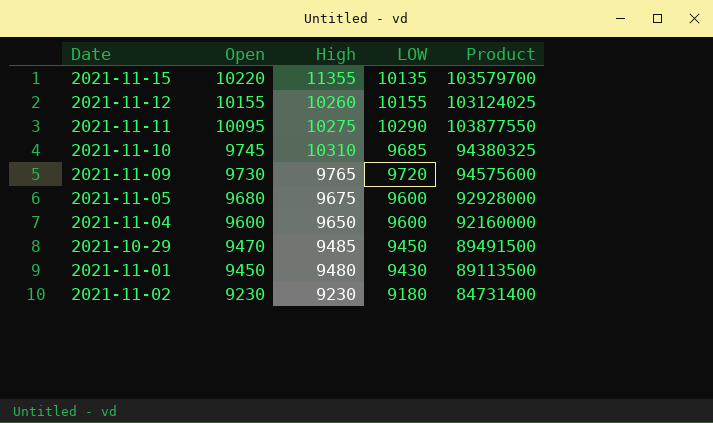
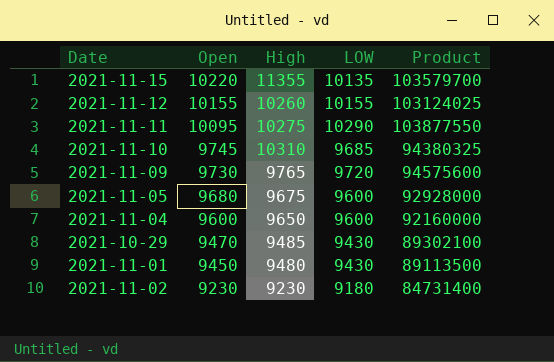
2021-10-29 | LOW: 9450 -> 9430
2021-10-29 | Product: 89491500 -> 89302100

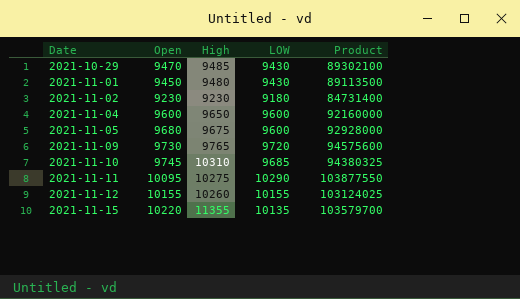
row order: Open descending -> Date ascending

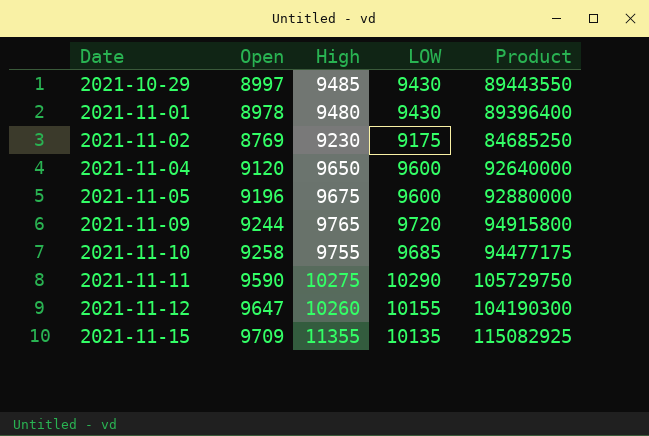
column Product | formula: [Open] * [LOW] -> [High] * [LOW]
2021-10-29 | Open: 9470 -> 8997
2021-11-01 | Open: 9450 -> 8978
2021-11-02 | Open: 9230 -> 8769
2021-11-02 | LOW: 9180 -> 9175
2021-11-04 | Open: 9600 -> 9120
2021-11-05 | Open: 9680 -> 9196
2021-11-09 | Open: 9730 -> 9244
2021-11-10 | Open: 9745 -> 9258
2021-11-10 | High: 10310 -> 9755
2021-11-11 | Open: 10095 -> 9590
2021-11-12 | Open: 10155 -> 9647
2021-11-15 | Open: 10220 -> 9709

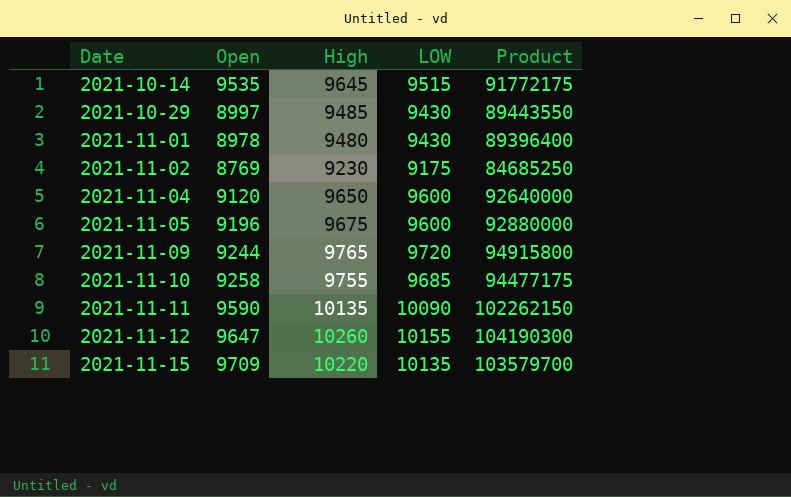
row 2021-10-14: none -> 9535 | 9645 | 9515 | 91772175
2021-11-11 | High: 10275 -> 10135
2021-11-11 | LOW: 10290 -> 10090
2021-11-11 | Product: 105729750 -> 102262150
2021-11-15 | High: 11355 -> 10220
2021-11-15 | Product: 115082925 -> 103579700

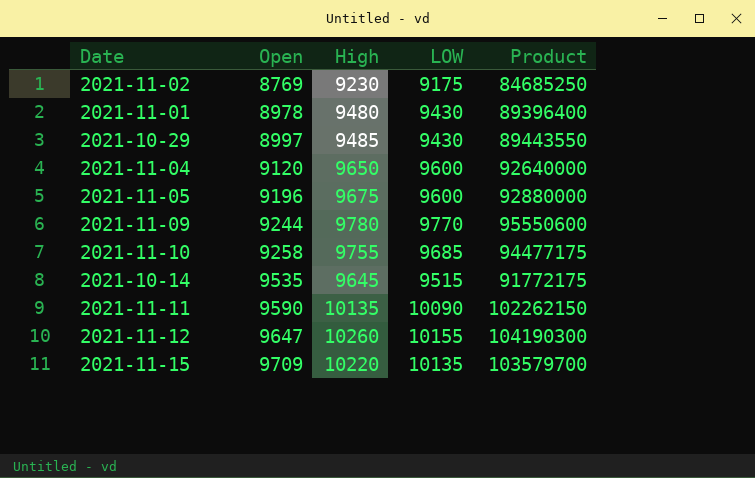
row order: Date ascending -> Open ascending
2021-11-09 | High: 9765 -> 9780
2021-11-09 | LOW: 9720 -> 9770
2021-11-09 | Product: 94915800 -> 95550600

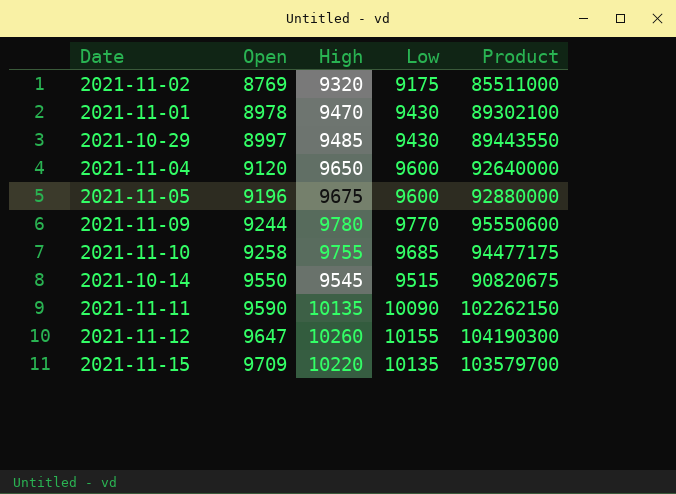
column name: LOW -> Low
2021-11-02 | High: 9230 -> 9320
2021-11-02 | Product: 84685250 -> 85511000
2021-11-01 | High: 9480 -> 9470
2021-11-01 | Product: 89396400 -> 89302100
2021-10-14 | Open: 9535 -> 9550
2021-10-14 | High: 9645 -> 9545
2021-10-14 | Product: 91772175 -> 90820675

